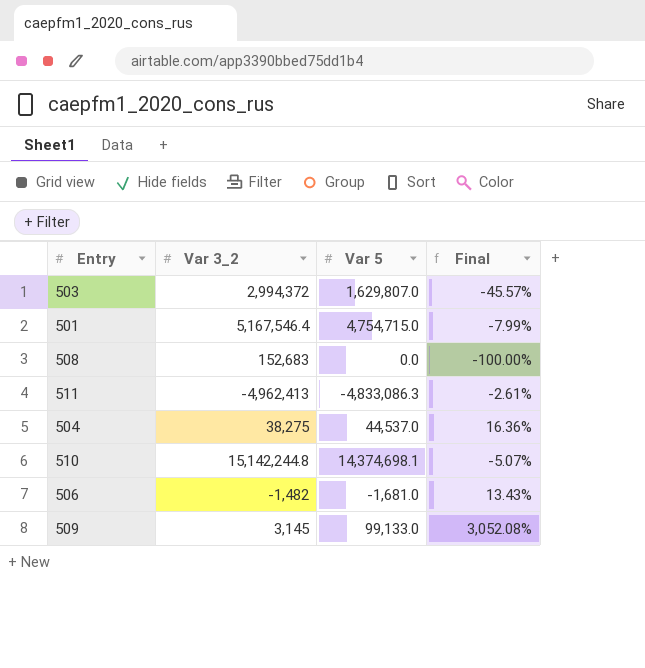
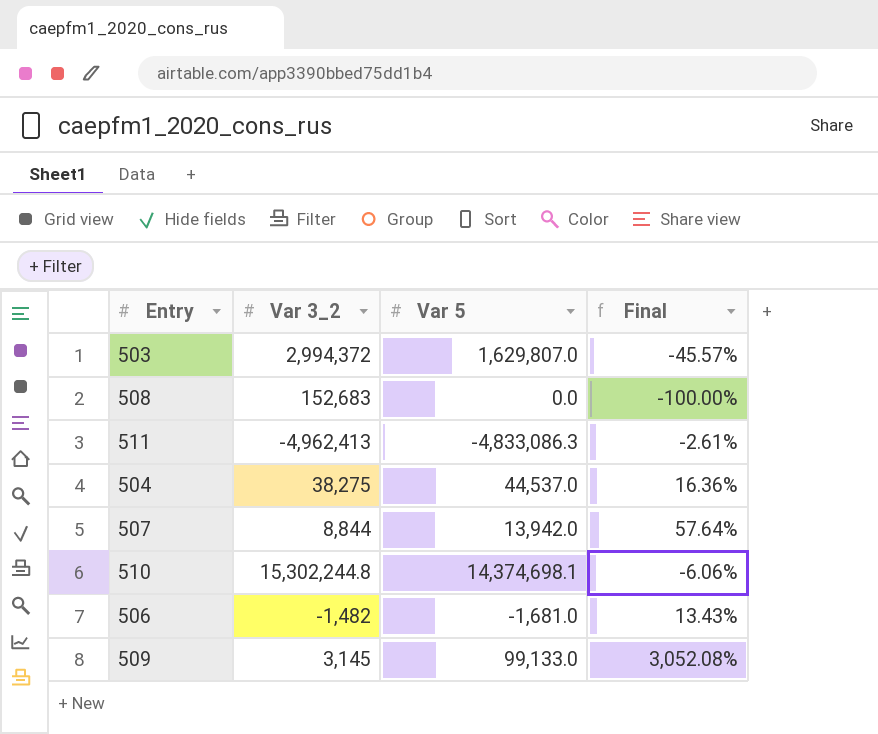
row 501: 5,167,546.4 | 4,754,715.0 | -7.99% -> none
row 507: none -> 8,844 | 13,942.0 | 57.64%
510 | Var 3_2: 15,142,244.8 -> 15,302,244.8
510 | Final: -5.07% -> -6.06%

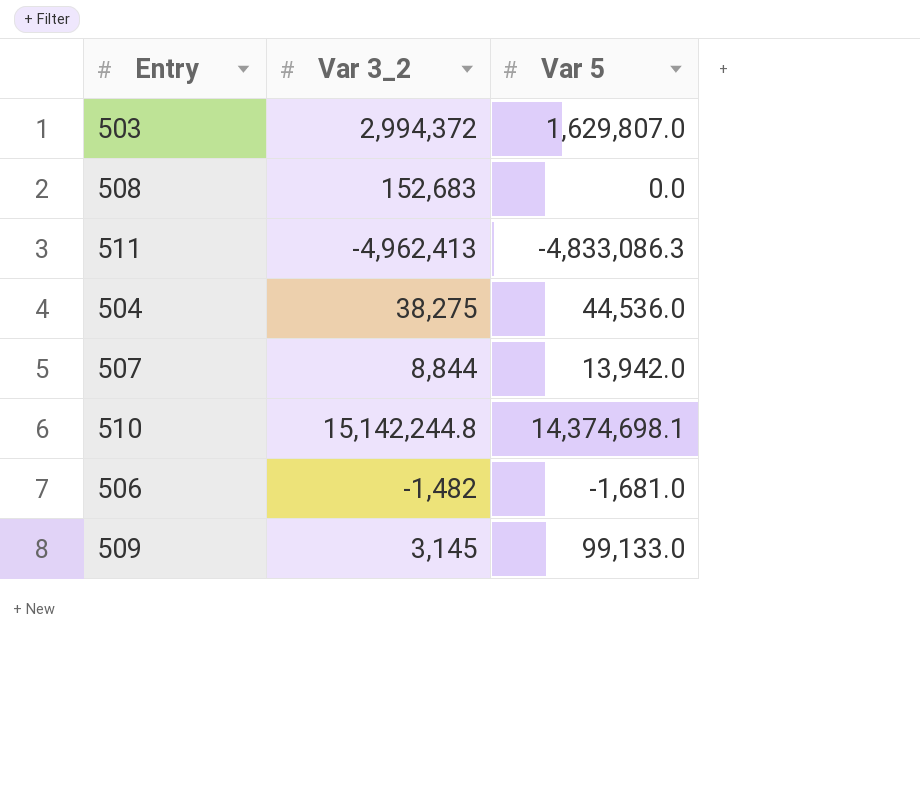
column Final | formula: ([Var 5] - [Var 3_2]) / [Var 3_2] -> none
504 | Var 5: 44,537.0 -> 44,536.0
510 | Var 3_2: 15,302,244.8 -> 15,142,244.8

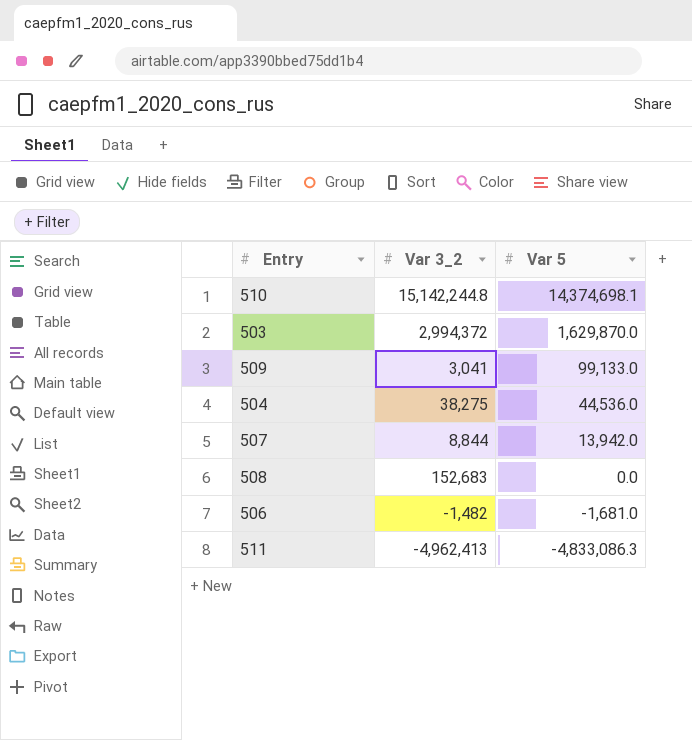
row order: none -> Var 5 descending
503 | Var 5: 1,629,807.0 -> 1,629,870.0
509 | Var 3_2: 3,145 -> 3,041

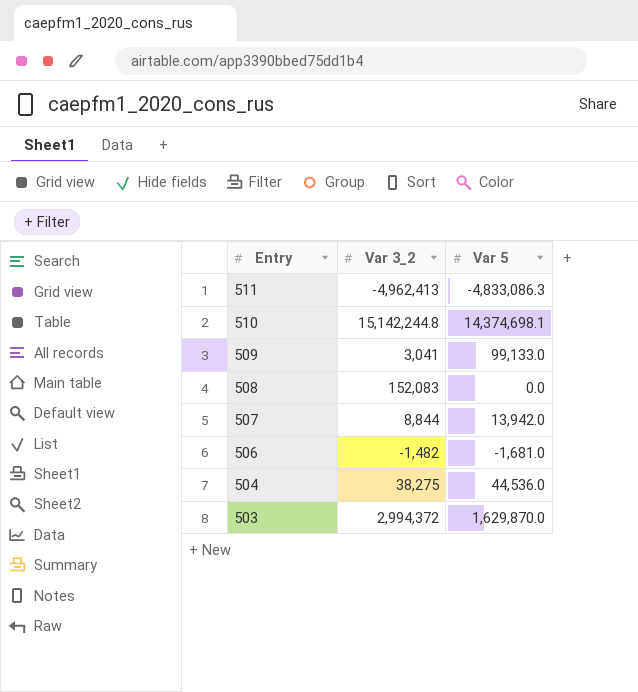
row order: Var 5 descending -> Entry descending
508 | Var 3_2: 152,683 -> 152,083

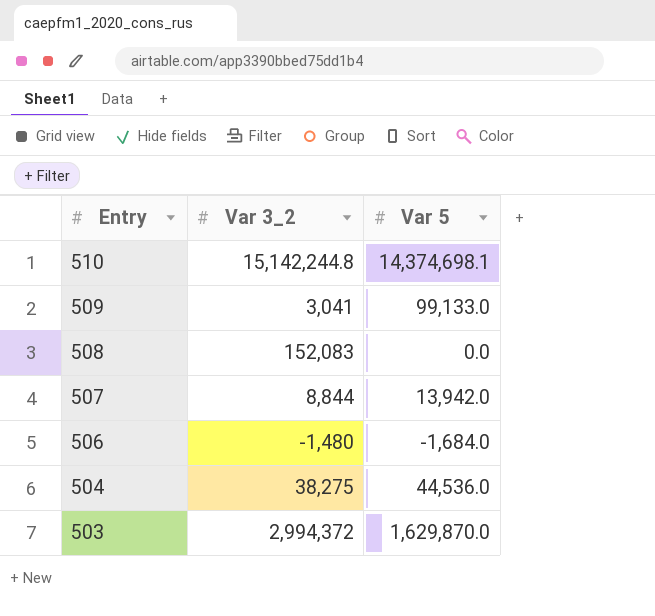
row 511: -4,962,413 | -4,833,086.3 -> none
506 | Var 3_2: -1,482 -> -1,480
506 | Var 5: -1,681.0 -> -1,684.0

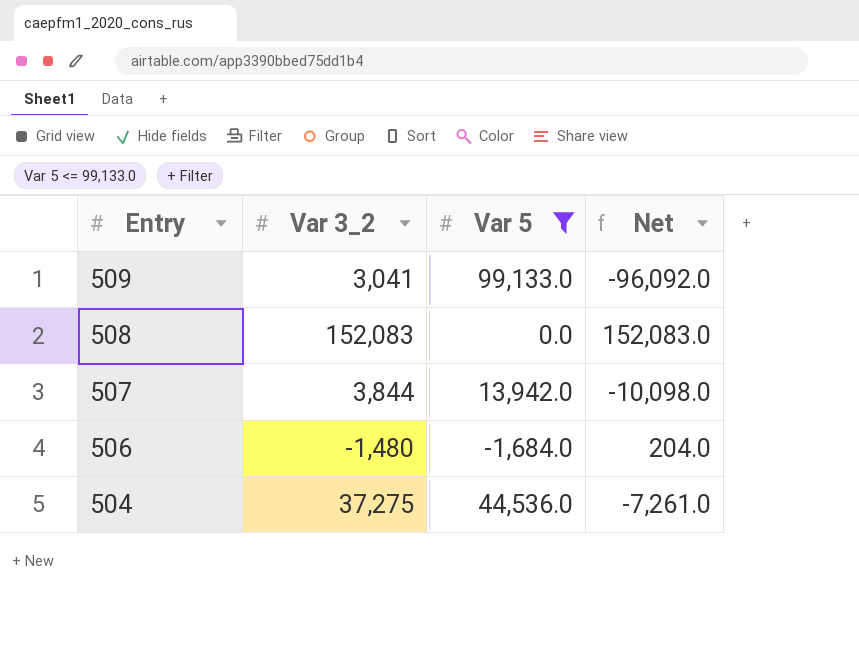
filter: none -> Var 5 <= 99,133.0
column Net | formula: none -> [Var 3_2] - [Var 5]
507 | Var 3_2: 8,844 -> 3,844
504 | Var 3_2: 38,275 -> 37,275

